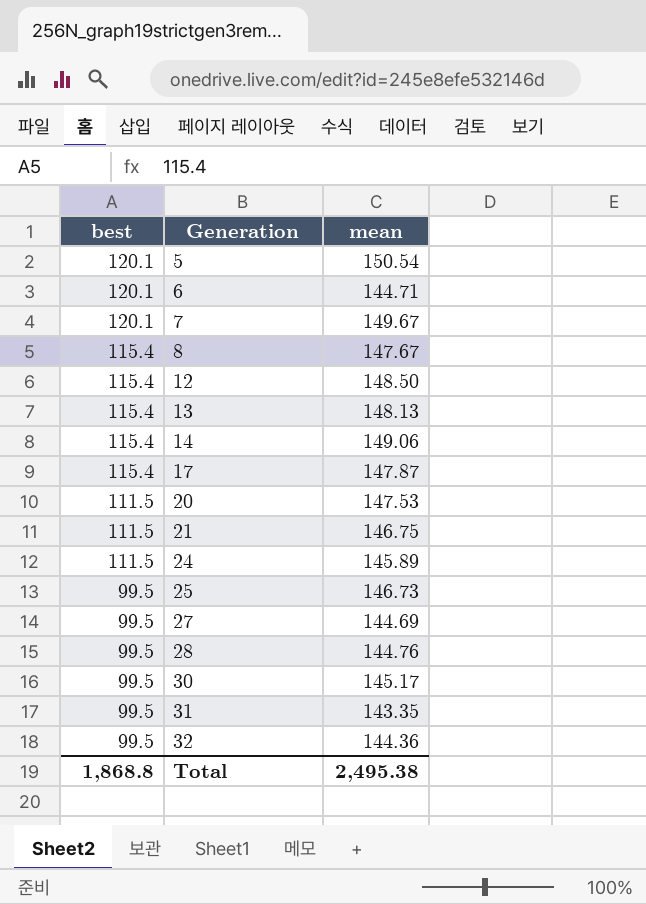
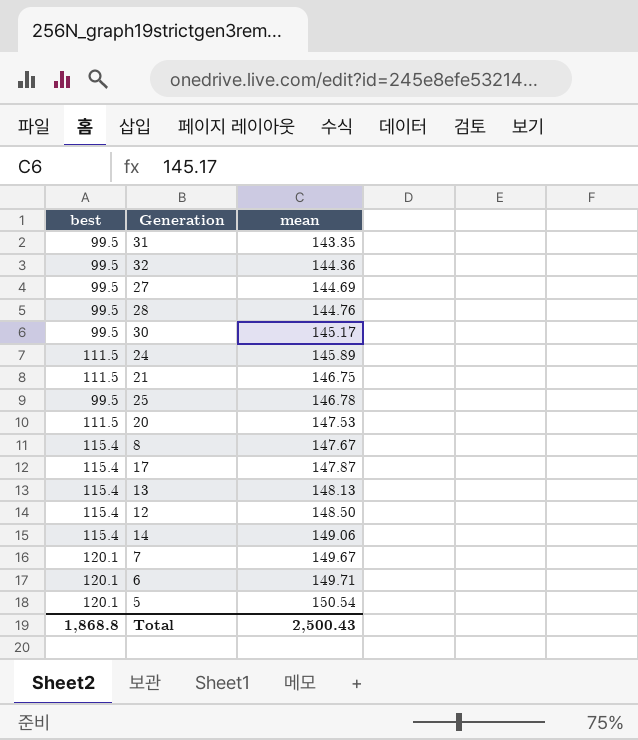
row order: best descending -> mean ascending
25 | mean: 146.73 -> 146.78
6 | mean: 144.71 -> 149.71
Total | mean: 2,495.38 -> 2,500.43

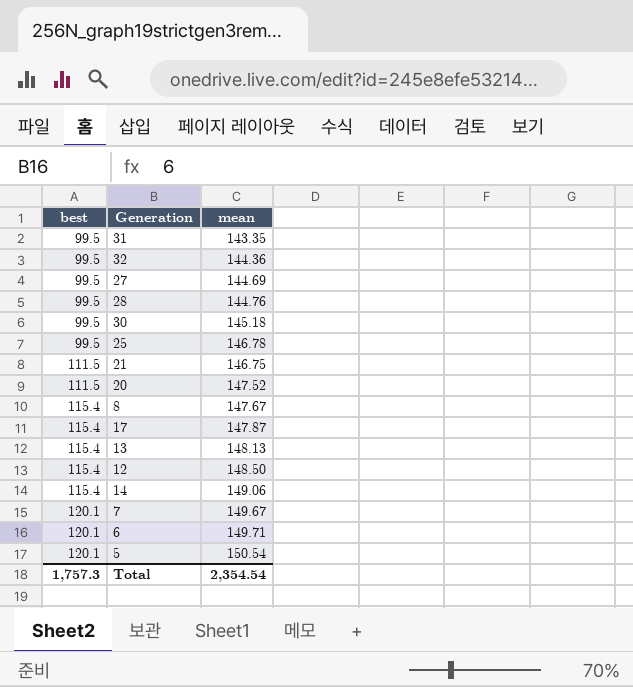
row order: mean ascending -> best ascending
row 24: 111.5 | 145.89 -> none
30 | mean: 145.17 -> 145.18
20 | mean: 147.53 -> 147.52
Total | best: 1,868.8 -> 1,757.3
Total | mean: 2,500.43 -> 2,354.54

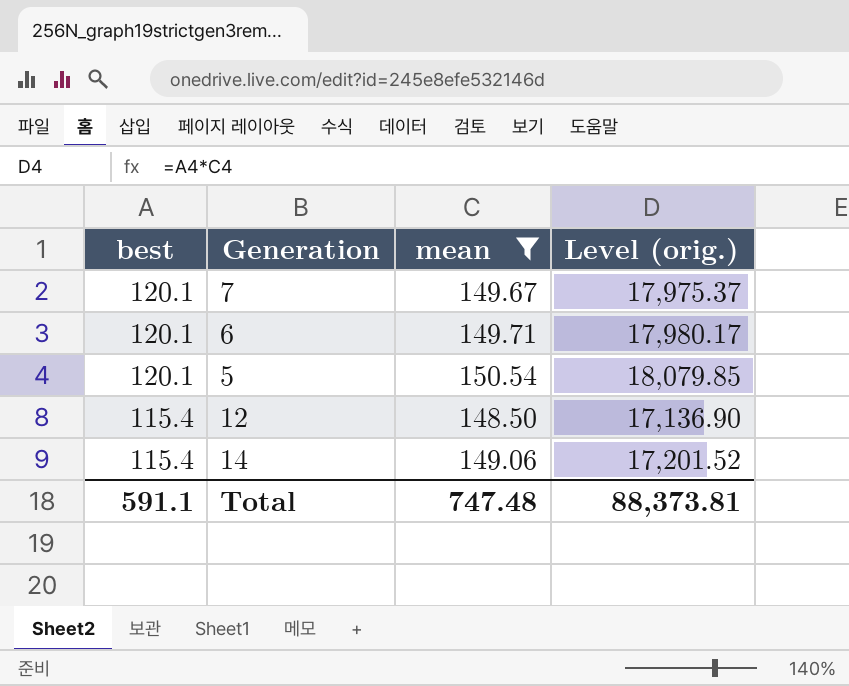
filter: none -> mean >= 148.50
row order: best ascending -> best descending
column Level (orig.) | formula: none -> [best] * [mean]
Total | best: 1,757.3 -> 591.1
Total | mean: 2,354.54 -> 747.48

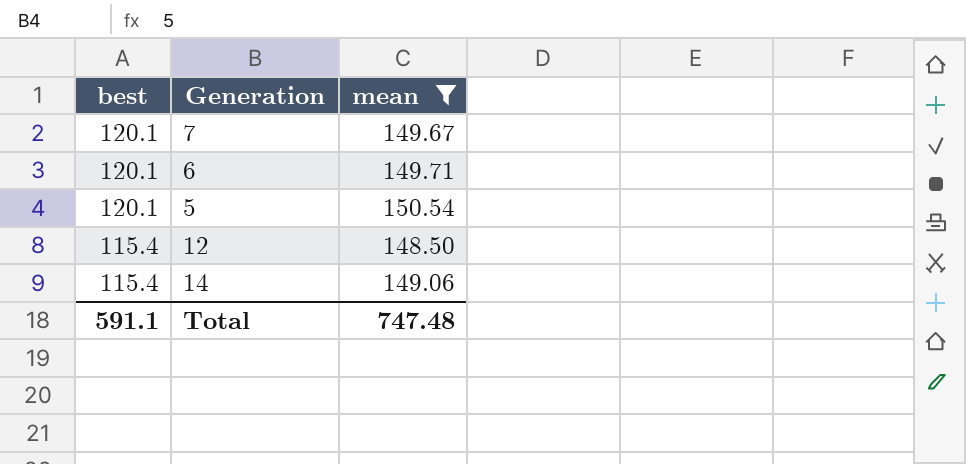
column Level (orig.) | formula: [best] * [mean] -> none

